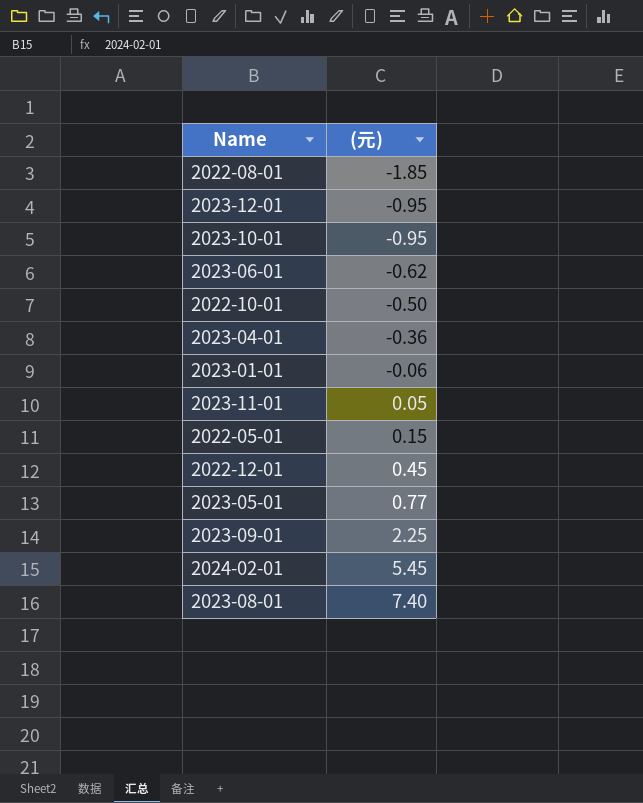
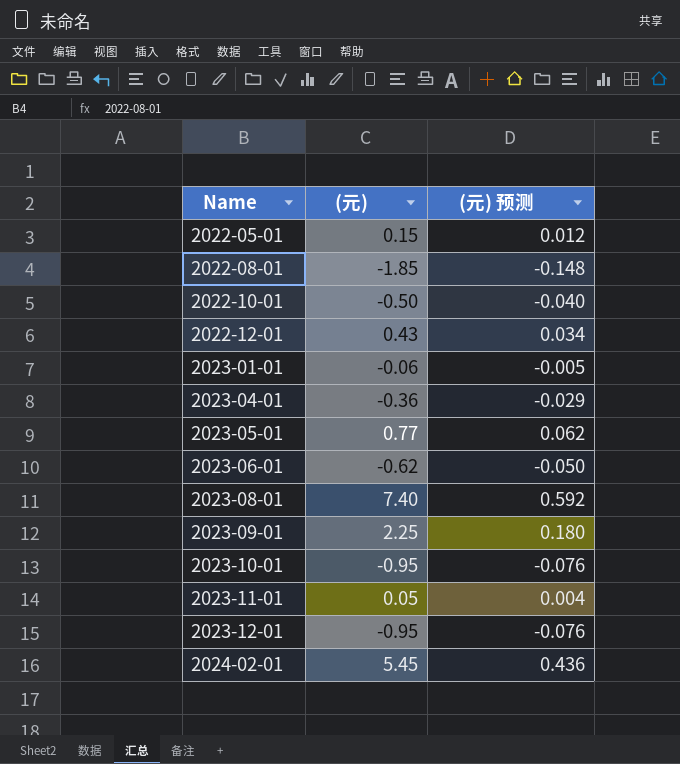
row order: (元) ascending -> Name ascending
column (元) 预测 | formula: none -> [(元)] * 0.08
2022-12-01 | (元): 0.45 -> 0.43

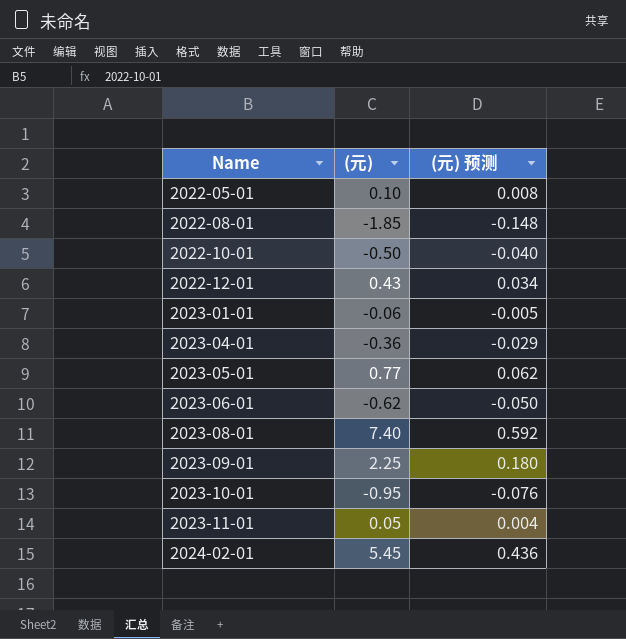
row 2023-12-01: -0.95 | -0.076 -> none
2022-05-01 | (元): 0.15 -> 0.10
2022-05-01 | (元) 预测: 0.012 -> 0.008

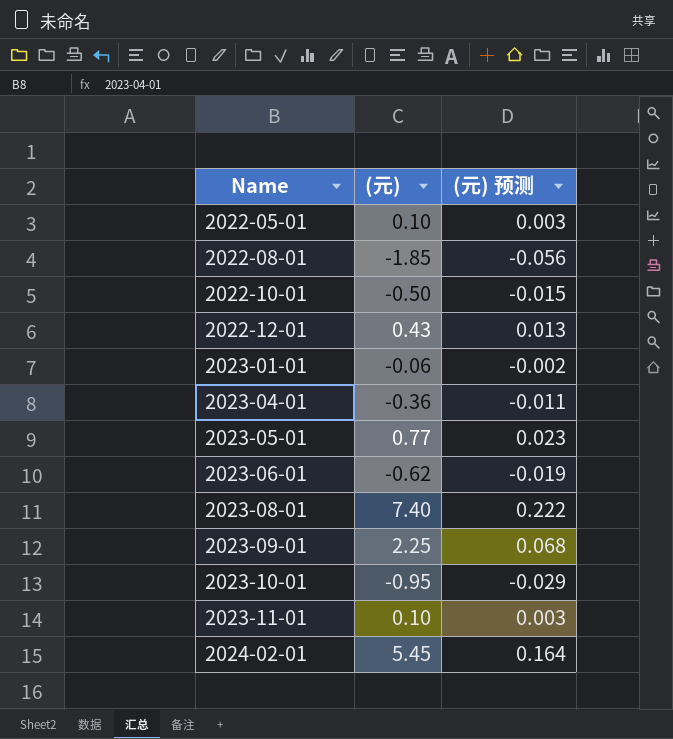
column (元) 预测 | formula: [(元)] * 0.08 -> [(元)] * 0.03
2023-11-01 | (元): 0.05 -> 0.10

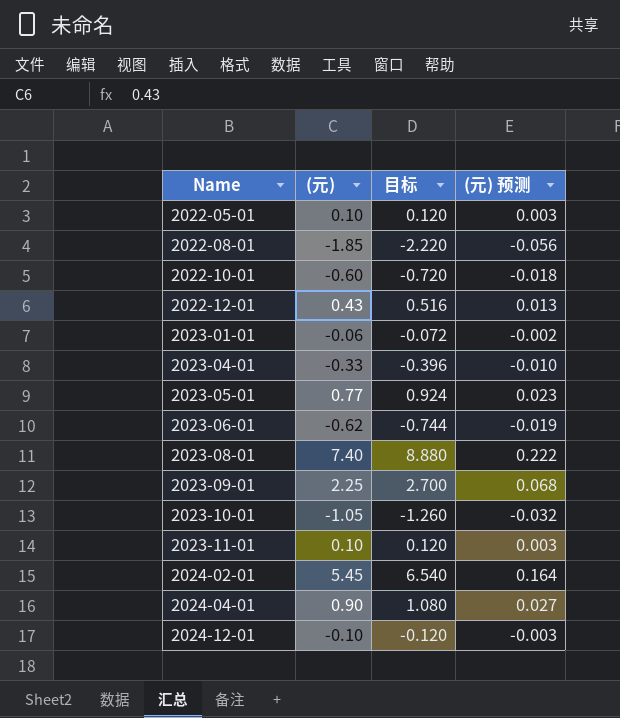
column 目标 | formula: none -> [(元)] * 1.2
2022-10-01 | (元): -0.50 -> -0.60
2022-10-01 | (元) 预测: -0.015 -> -0.018
2023-04-01 | (元): -0.36 -> -0.33
2023-04-01 | (元) 预测: -0.011 -> -0.010
2023-10-01 | (元): -0.95 -> -1.05
2023-10-01 | (元) 预测: -0.029 -> -0.032
row 2024-04-01: none -> 0.90 | 1.080 | 0.027
row 2024-12-01: none -> -0.10 | -0.120 | -0.003

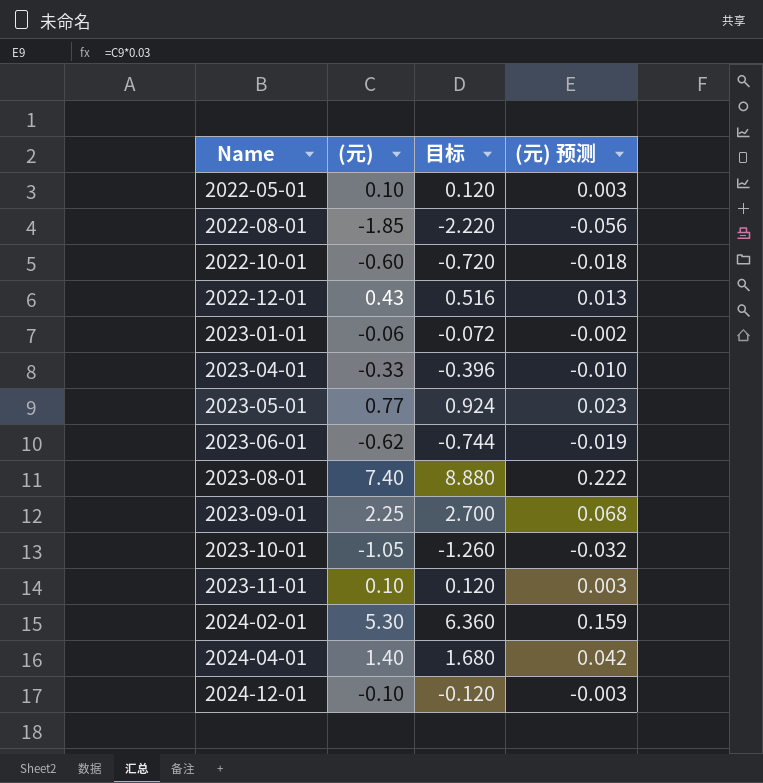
2024-02-01 | (元): 5.45 -> 5.30
2024-02-01 | 目标: 6.540 -> 6.360
2024-02-01 | (元) 预测: 0.164 -> 0.159
2024-04-01 | (元): 0.90 -> 1.40
2024-04-01 | 目标: 1.080 -> 1.680
2024-04-01 | (元) 预测: 0.027 -> 0.042

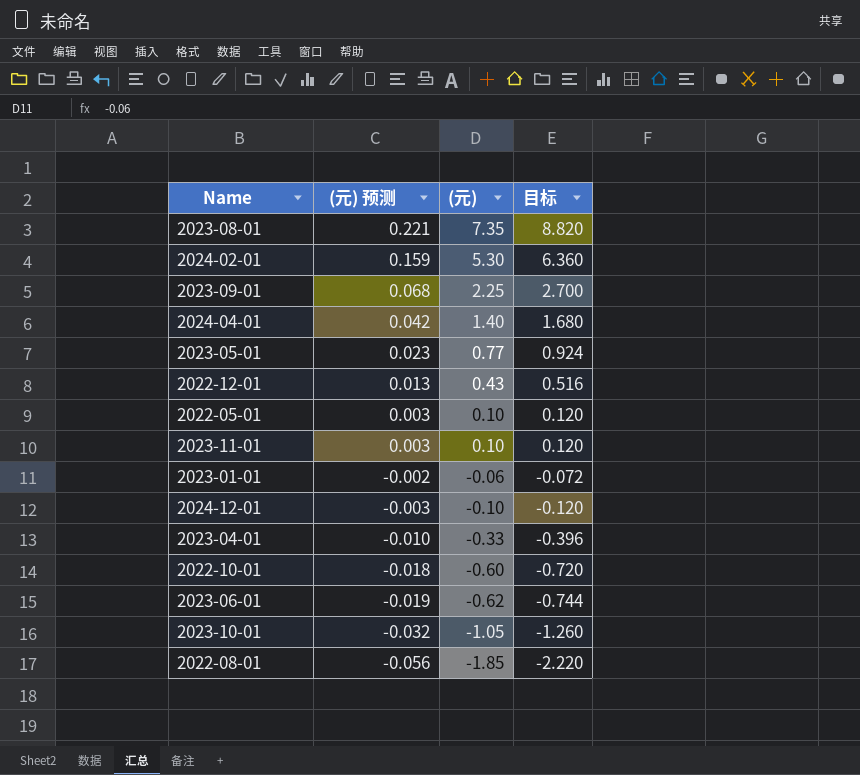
row order: Name ascending -> (元) 预测 descending
column (元) 预测 | position: 4 -> 2
2023-08-01 | (元) 预测: 0.222 -> 0.221
2023-08-01 | (元): 7.40 -> 7.35
2023-08-01 | 目标: 8.880 -> 8.820

